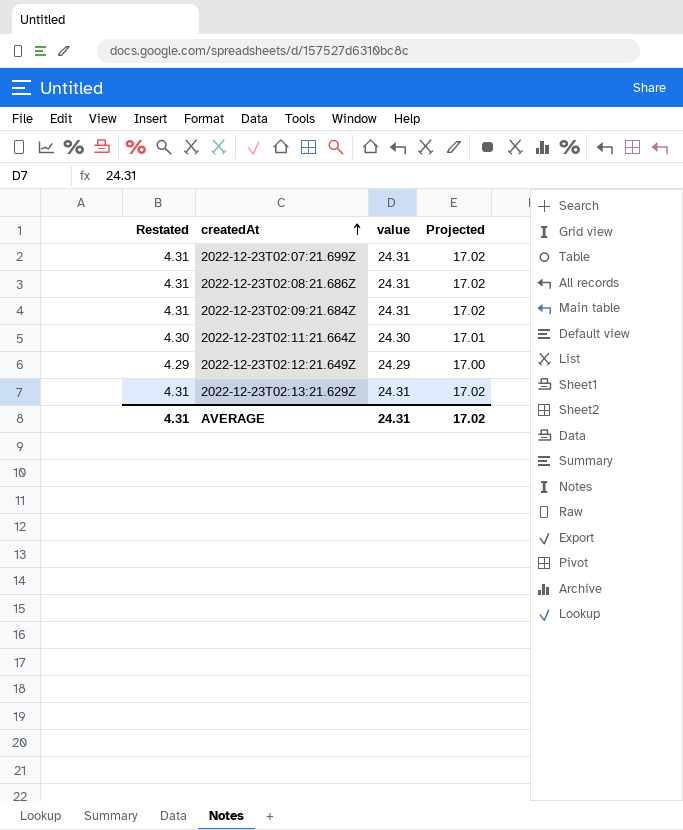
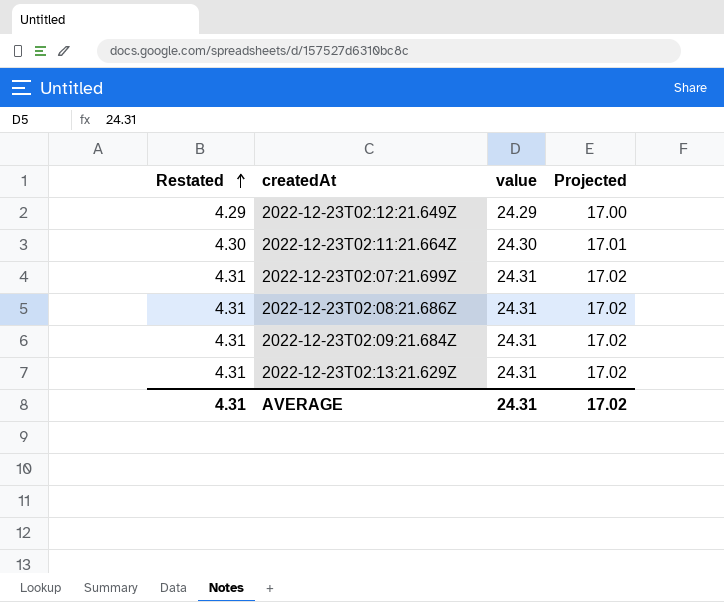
row order: createdAt ascending -> Restated ascending

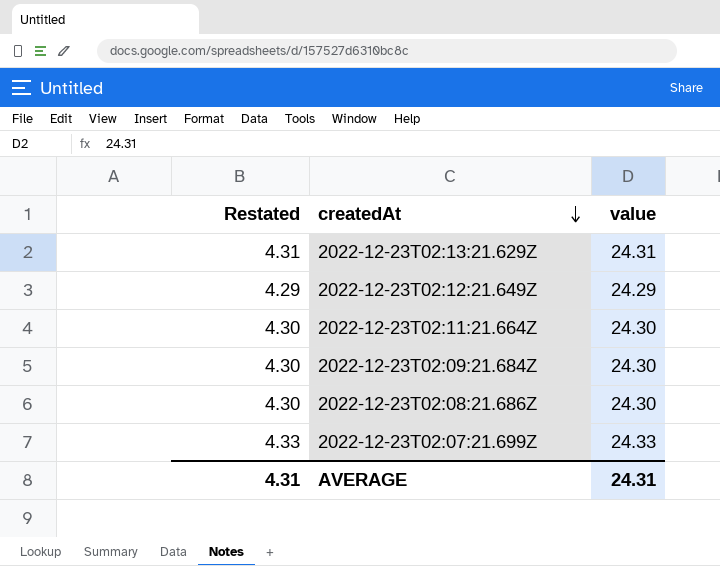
row order: Restated ascending -> createdAt descending
column Projected | formula: [value] * 0.7 -> none
2022-12-23T02:09:21.684Z | Restated: 4.31 -> 4.30
2022-12-23T02:09:21.684Z | value: 24.31 -> 24.30
2022-12-23T02:08:21.686Z | Restated: 4.31 -> 4.30
2022-12-23T02:08:21.686Z | value: 24.31 -> 24.30
2022-12-23T02:07:21.699Z | Restated: 4.31 -> 4.33
2022-12-23T02:07:21.699Z | value: 24.31 -> 24.33

